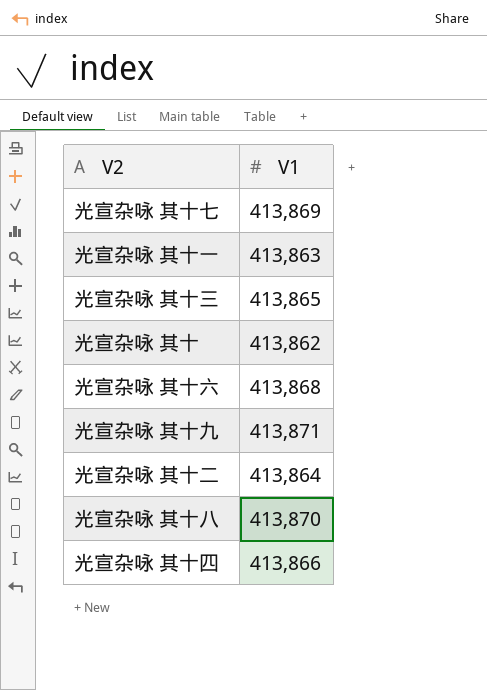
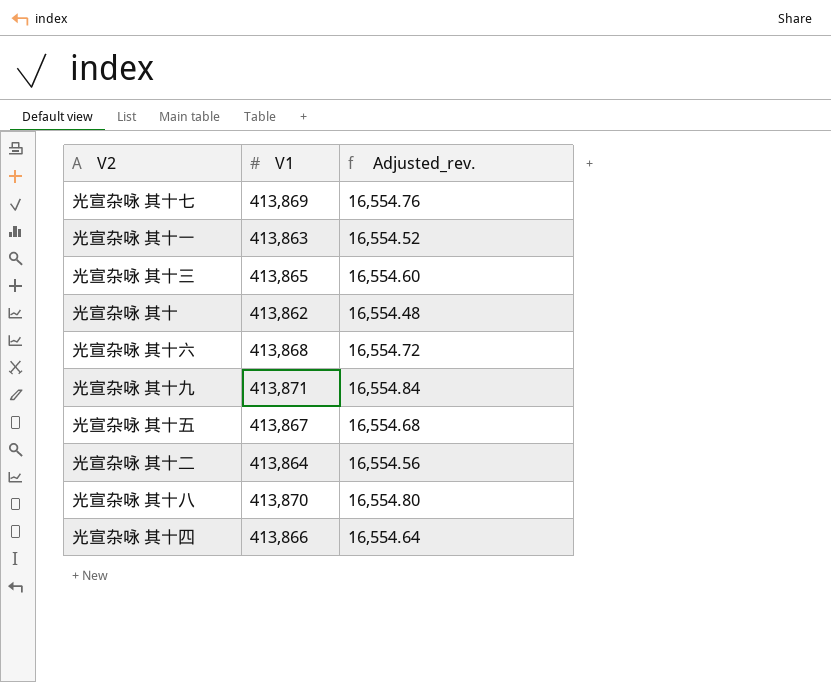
column Adjusted_rev. | formula: none -> [V1] * 0.04
row 光宣杂咏 其十五: none -> 413,867 | 16,554.68

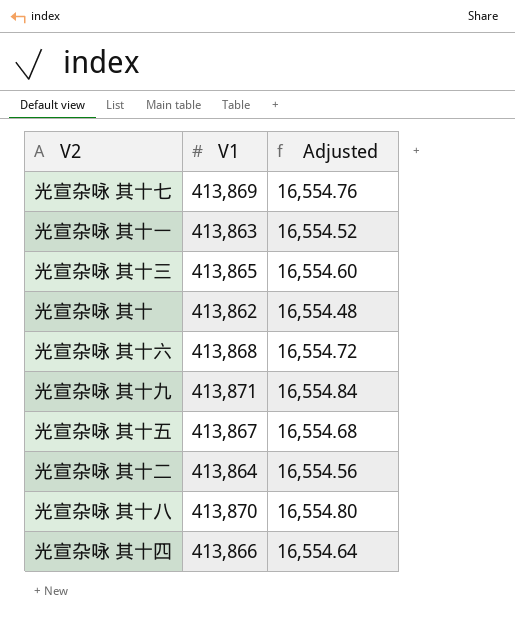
column name: Adjusted_rev. -> Adjusted

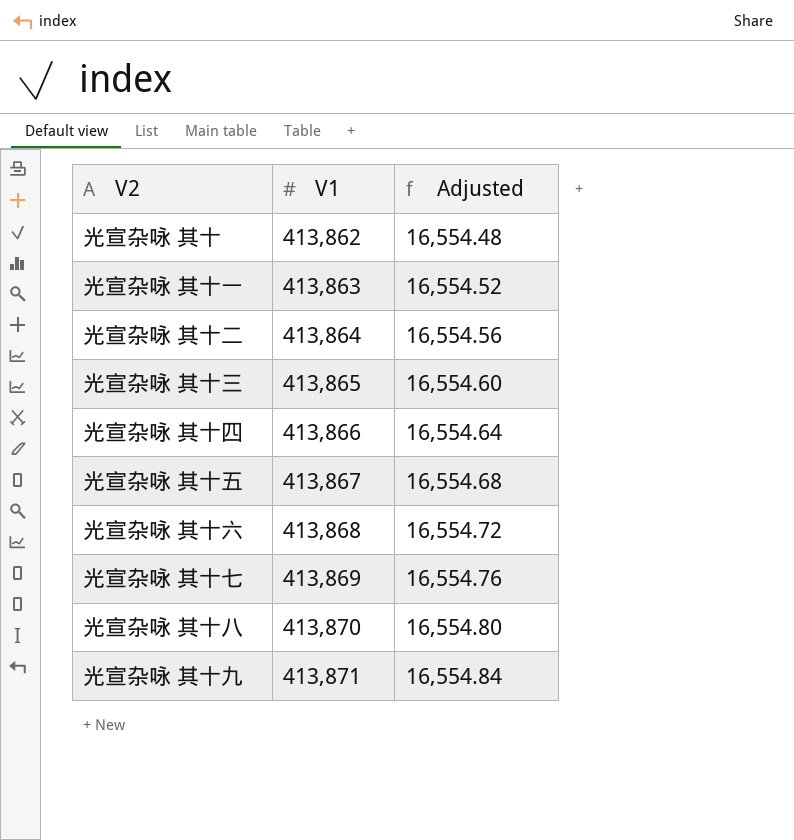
row order: none -> V1 ascending

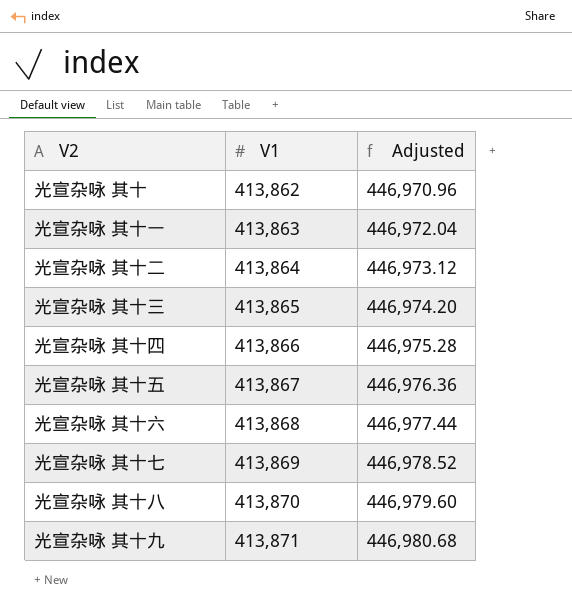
column Adjusted | formula: [V1] * 0.04 -> [V1] * 1.08

